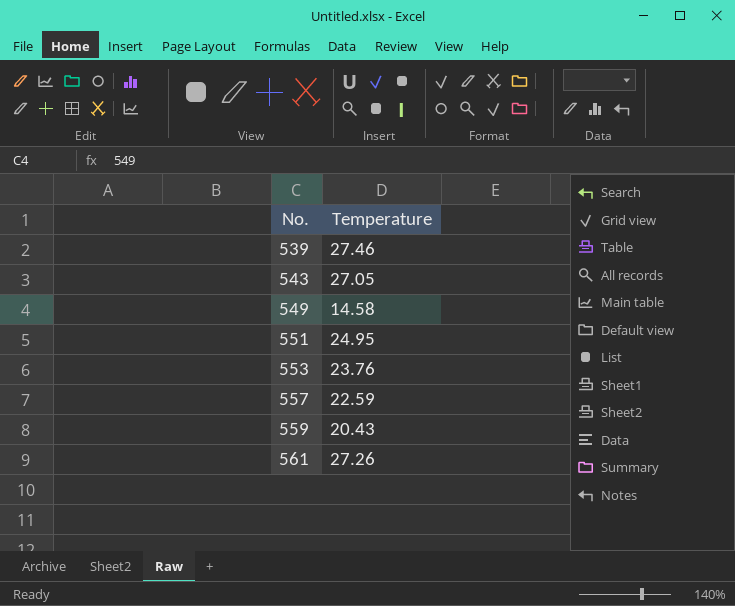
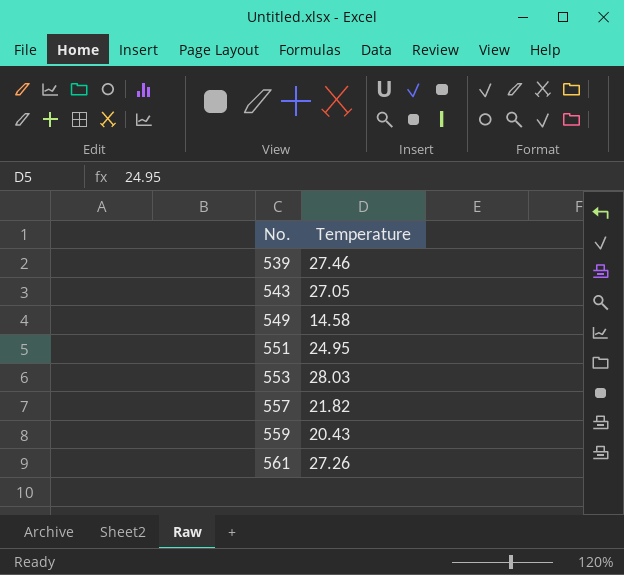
553 | Temperature: 23.76 -> 28.03
557 | Temperature: 22.59 -> 21.82

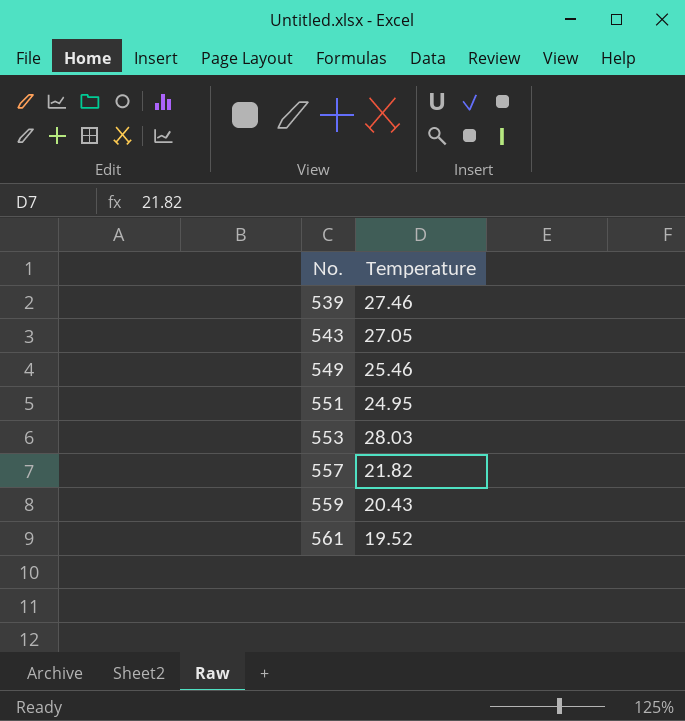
549 | Temperature: 14.58 -> 25.46
561 | Temperature: 27.26 -> 19.52

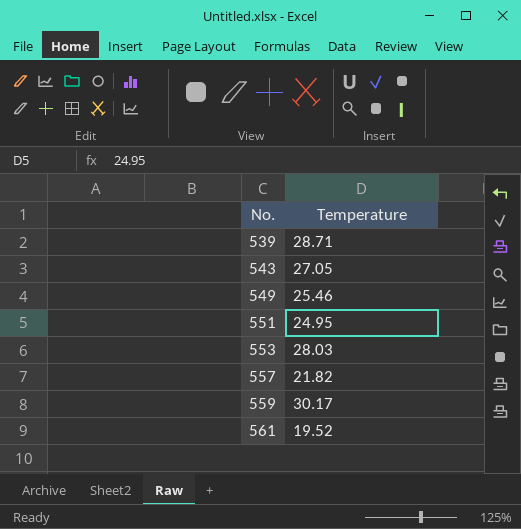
539 | Temperature: 27.46 -> 28.71
559 | Temperature: 20.43 -> 30.17

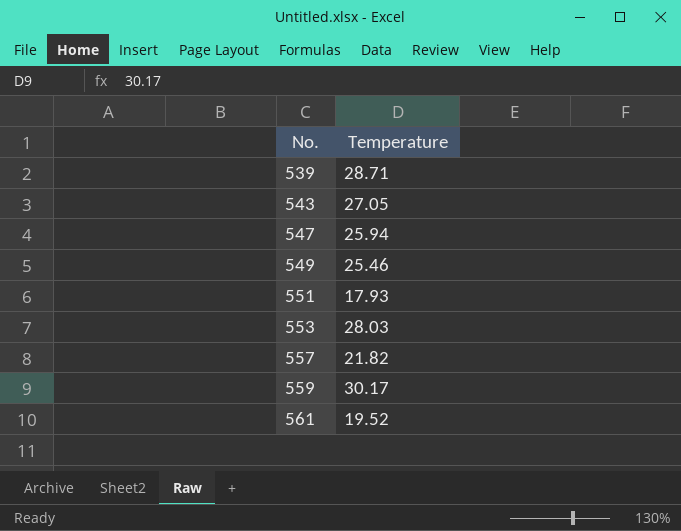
row 547: none -> 25.94
551 | Temperature: 24.95 -> 17.93

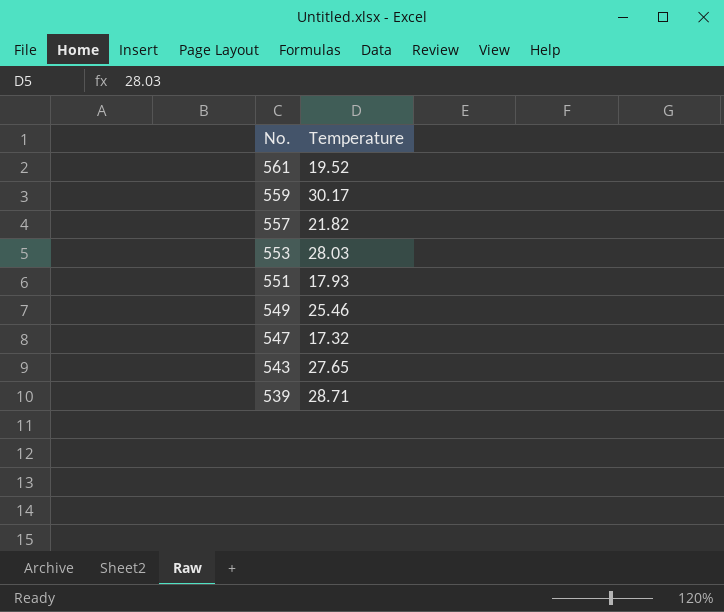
row order: No. ascending -> No. descending
547 | Temperature: 25.94 -> 17.32
543 | Temperature: 27.05 -> 27.65

